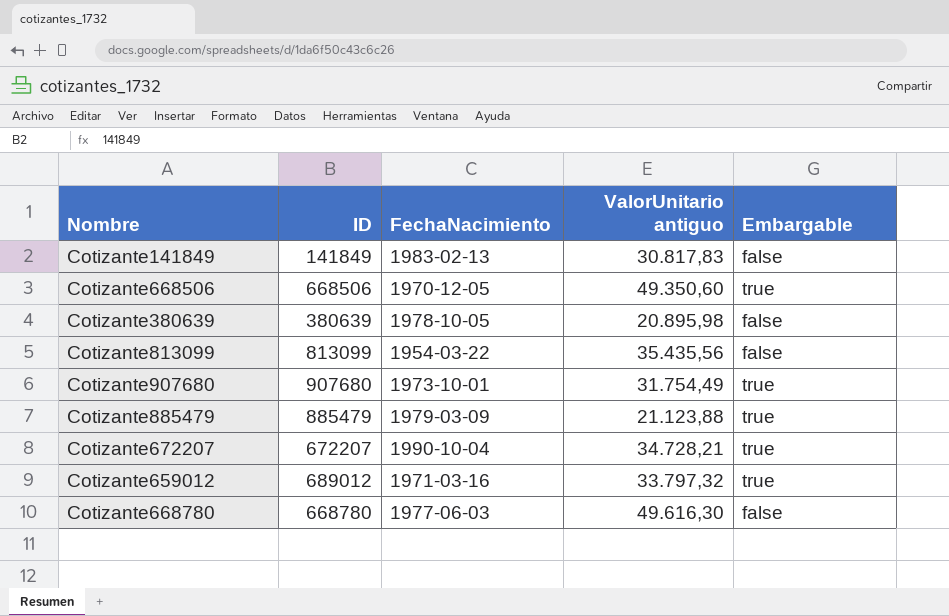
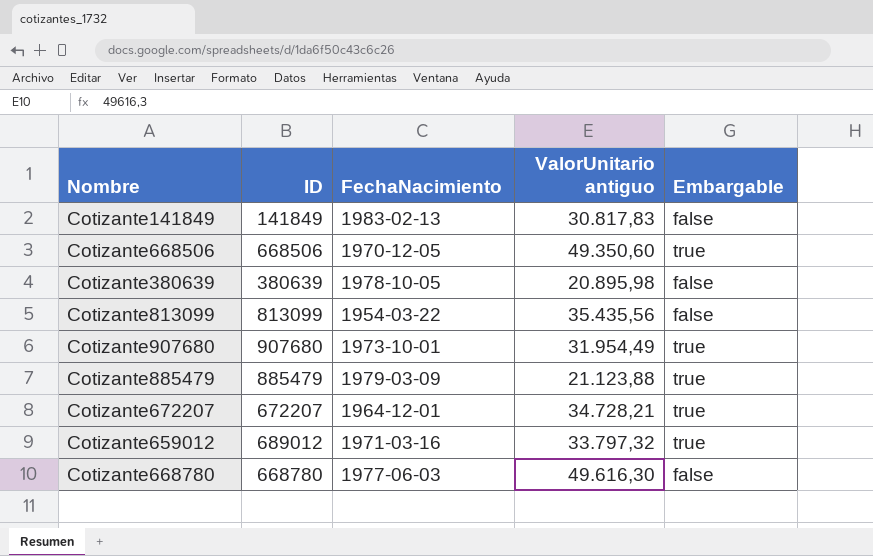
Cotizante907680 | ValorUnitario antiguo: 31.754,49 -> 31.954,49
Cotizante672207 | FechaNacimiento: 1990-10-04 -> 1964-12-01

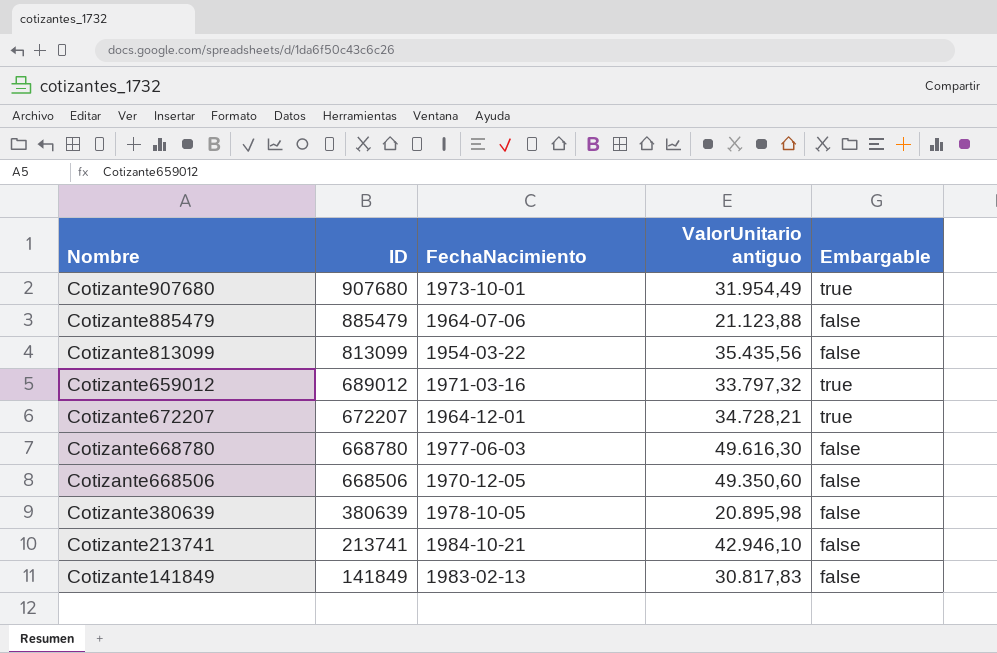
row order: none -> ID descending
Cotizante885479 | FechaNacimiento: 1979-03-09 -> 1964-07-06
Cotizante885479 | Embargable: true -> false
Cotizante668506 | Embargable: true -> false
row Cotizante213741: none -> 213741 | 1984-10-21 | 42.946,10 | false

